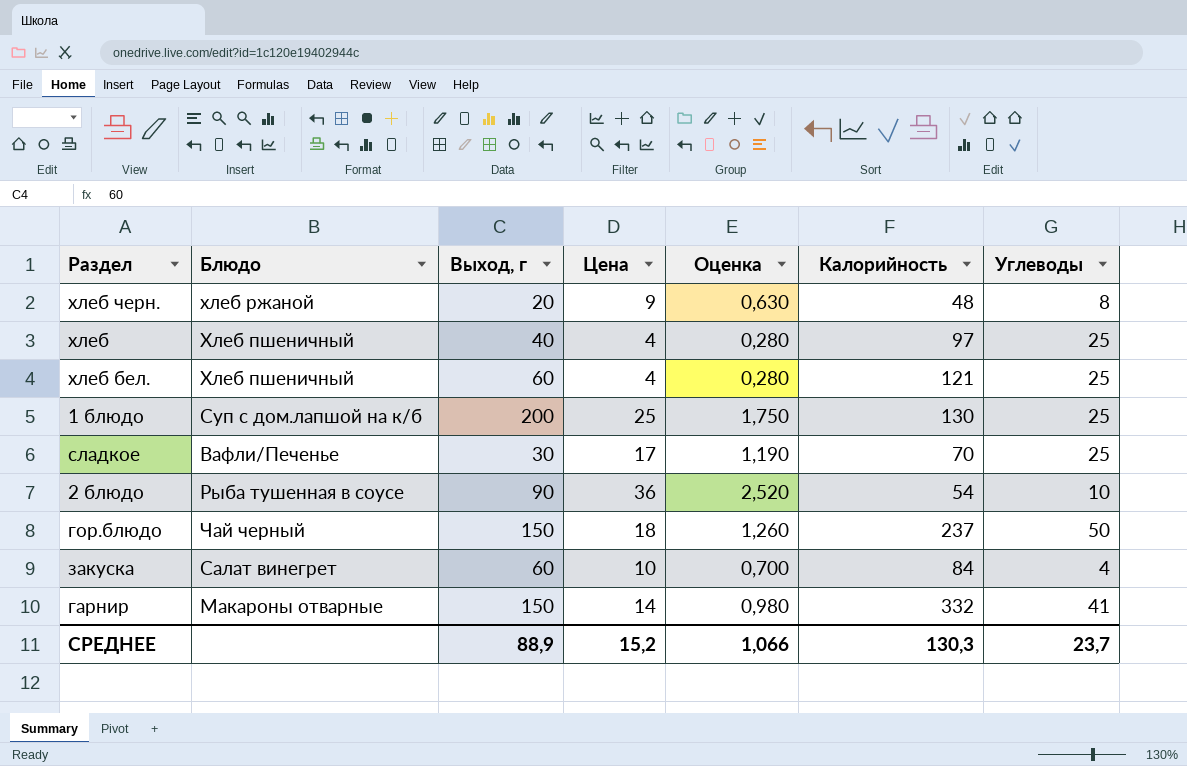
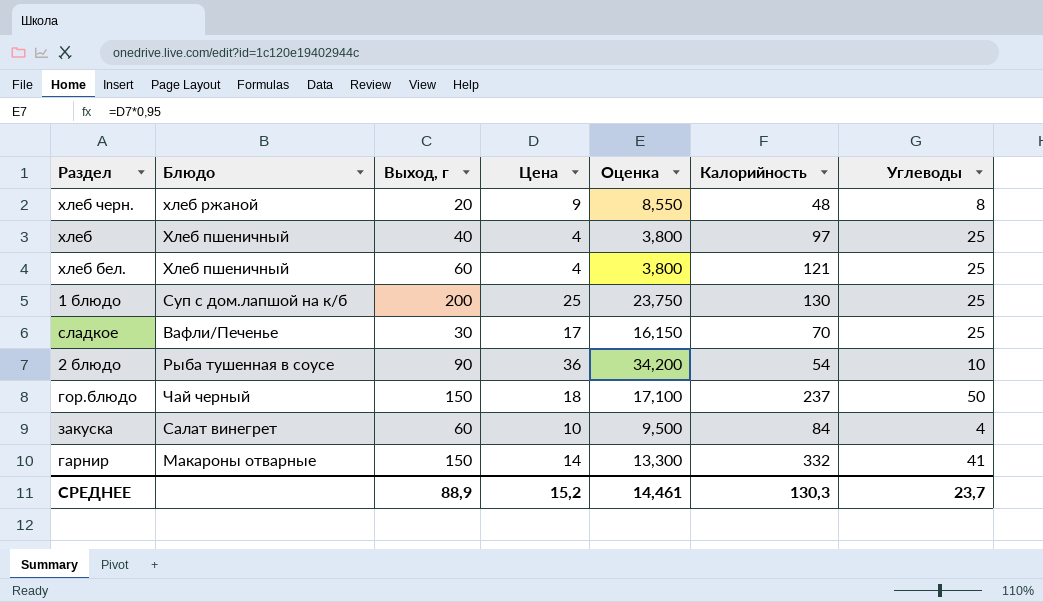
column Оценка | formula: [Цена] * 0,07 -> [Цена] * 0,95
СРЕДНЕЕ | Оценка: 1,066 -> 14,461

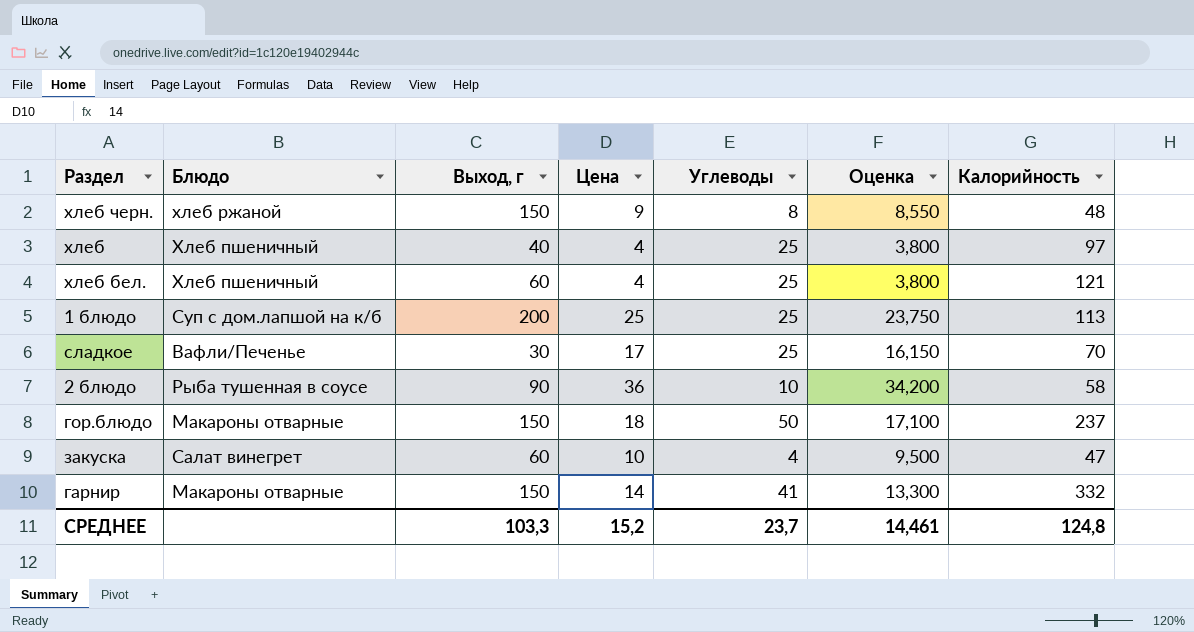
column Углеводы | position: 7 -> 5
хлеб черн. | Выход, г: 20 -> 150
1 блюдо | Калорийность: 130 -> 113
2 блюдо | Калорийность: 54 -> 58
гор.блюдо | Блюдо: Чай черный -> Макароны отварные
закуска | Калорийность: 84 -> 47
СРЕДНЕЕ | Выход, г: 88,9 -> 103,3
СРЕДНЕЕ | Калорийность: 130,3 -> 124,8

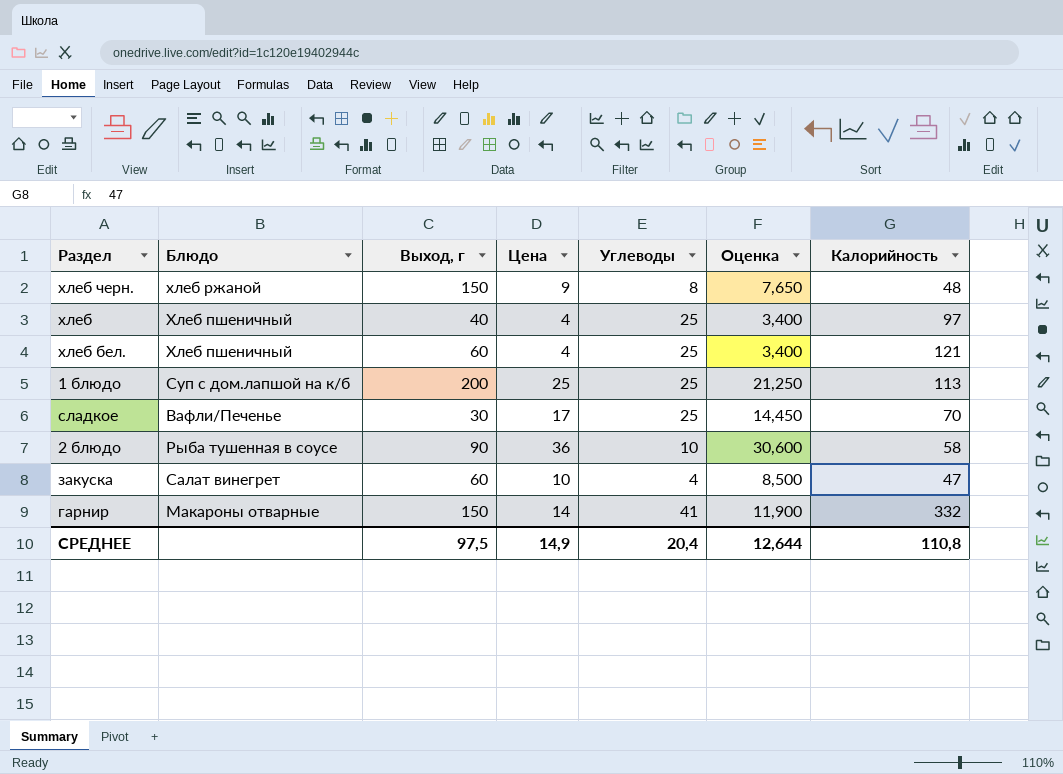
column Оценка | formula: [Цена] * 0,95 -> [Цена] * 0,85
row гор.блюдо: Макароны отварные | 150 | 18 | 50 | 17,100 | 237 -> none
СРЕДНЕЕ | Выход, г: 103,3 -> 97,5
СРЕДНЕЕ | Цена: 15,2 -> 14,9
СРЕДНЕЕ | Углеводы: 23,7 -> 20,4
СРЕДНЕЕ | Оценка: 14,461 -> 12,644
СРЕДНЕЕ | Калорийность: 124,8 -> 110,8

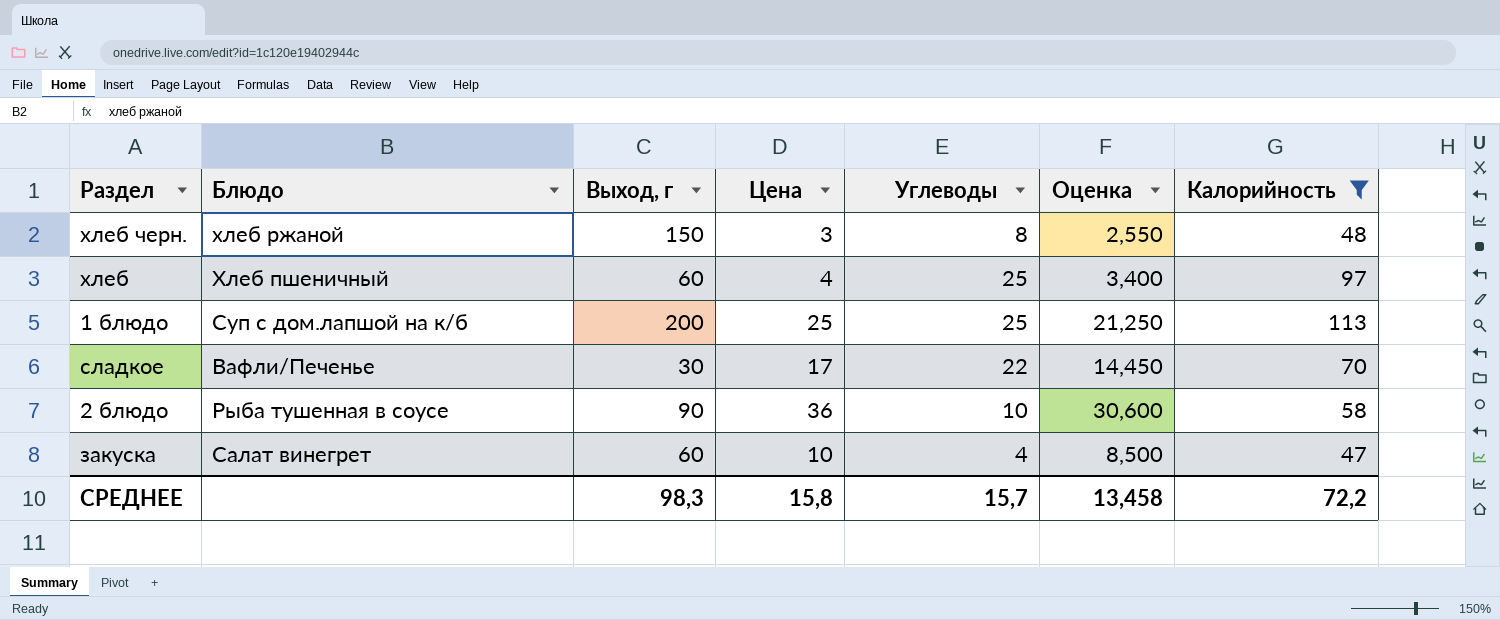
filter: none -> Калорийность <= 113
хлеб черн. | Цена: 9 -> 3
хлеб черн. | Оценка: 7,650 -> 2,550
хлеб | Выход, г: 40 -> 60
сладкое | Углеводы: 25 -> 22
СРЕДНЕЕ | Выход, г: 97,5 -> 98,3
СРЕДНЕЕ | Цена: 14,9 -> 15,8
СРЕДНЕЕ | Углеводы: 20,4 -> 15,7
СРЕДНЕЕ | Оценка: 12,644 -> 13,458
СРЕДНЕЕ | Калорийность: 110,8 -> 72,2

